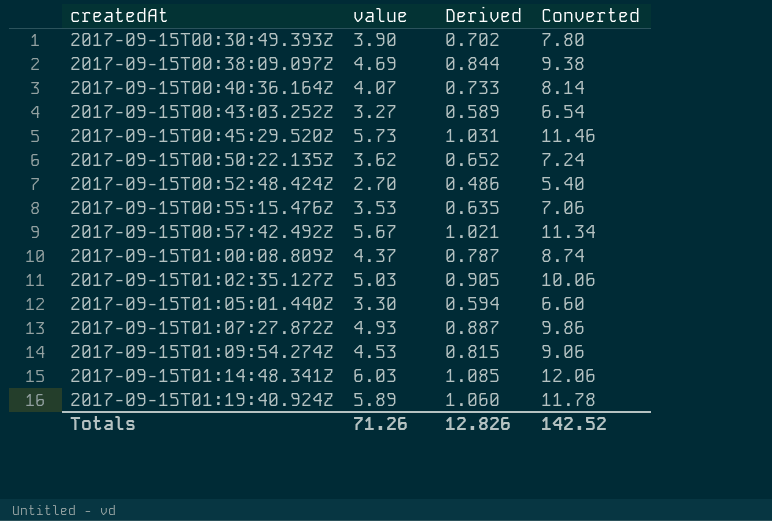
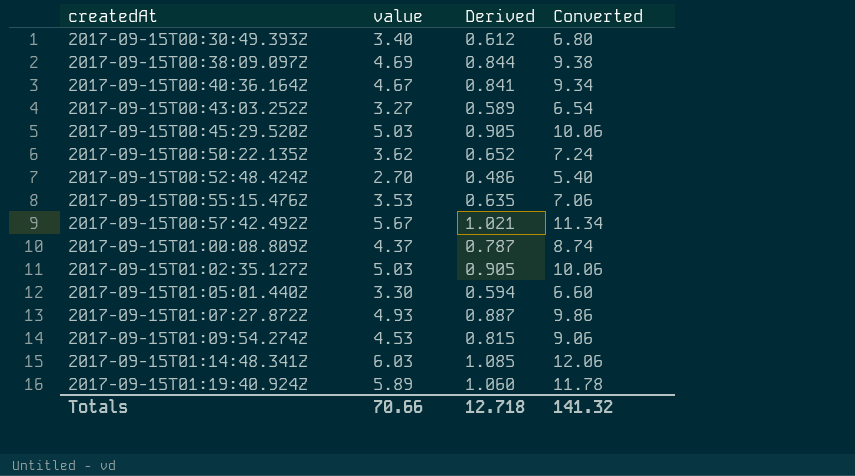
2017-09-15T00:30:49.393Z | value: 3.90 -> 3.40
2017-09-15T00:30:49.393Z | Derived: 0.702 -> 0.612
2017-09-15T00:30:49.393Z | Converted: 7.80 -> 6.80
2017-09-15T00:40:36.164Z | value: 4.07 -> 4.67
2017-09-15T00:40:36.164Z | Derived: 0.733 -> 0.841
2017-09-15T00:40:36.164Z | Converted: 8.14 -> 9.34
2017-09-15T00:45:29.520Z | value: 5.73 -> 5.03
2017-09-15T00:45:29.520Z | Derived: 1.031 -> 0.905
2017-09-15T00:45:29.520Z | Converted: 11.46 -> 10.06
Totals | value: 71.26 -> 70.66
Totals | Derived: 12.826 -> 12.718
Totals | Converted: 142.52 -> 141.32

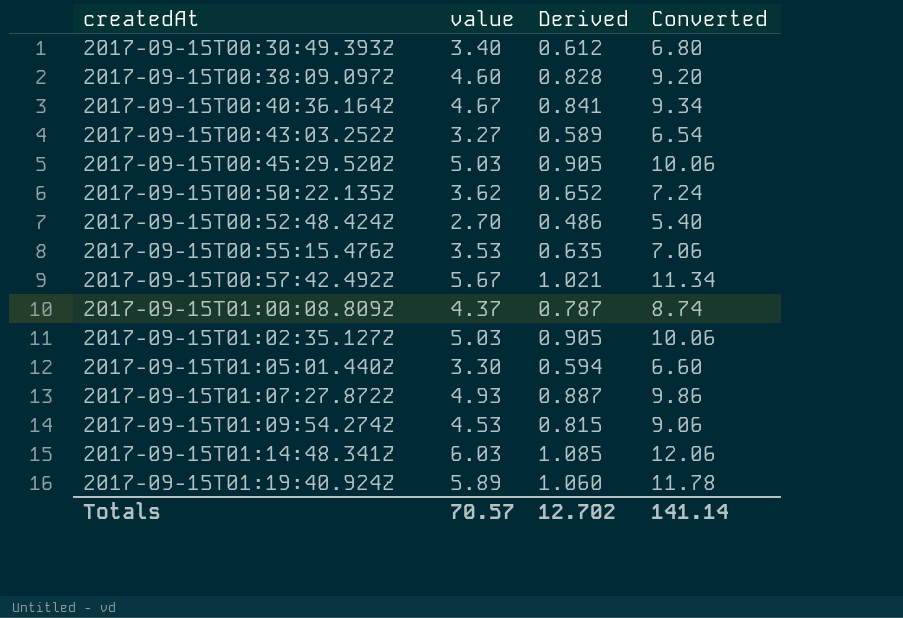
2017-09-15T00:38:09.097Z | value: 4.69 -> 4.60
2017-09-15T00:38:09.097Z | Derived: 0.844 -> 0.828
2017-09-15T00:38:09.097Z | Converted: 9.38 -> 9.20
Totals | value: 70.66 -> 70.57
Totals | Derived: 12.718 -> 12.702
Totals | Converted: 141.32 -> 141.14

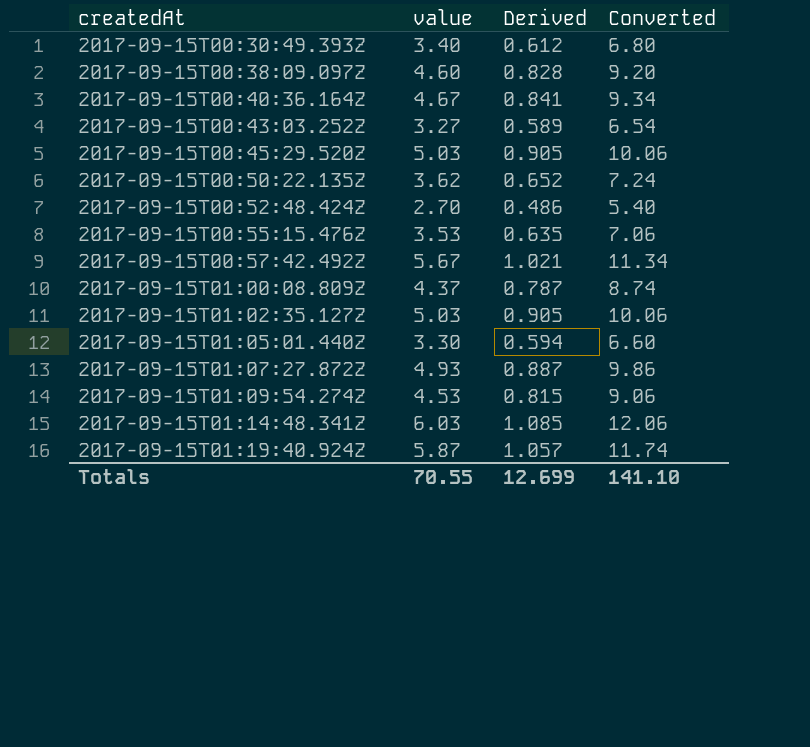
2017-09-15T01:19:40.924Z | value: 5.89 -> 5.87
2017-09-15T01:19:40.924Z | Derived: 1.060 -> 1.057
2017-09-15T01:19:40.924Z | Converted: 11.78 -> 11.74
Totals | value: 70.57 -> 70.55
Totals | Derived: 12.702 -> 12.699
Totals | Converted: 141.14 -> 141.10

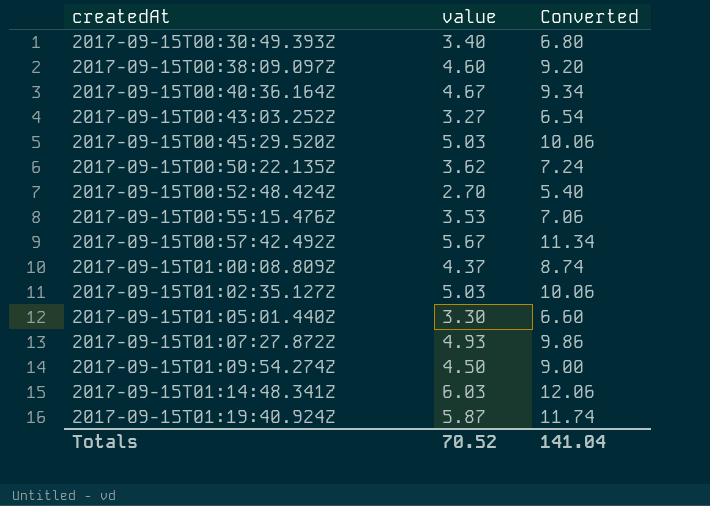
column Derived | formula: [value] * 0.18 -> none
2017-09-15T01:09:54.274Z | value: 4.53 -> 4.50
2017-09-15T01:09:54.274Z | Converted: 9.06 -> 9.00
Totals | value: 70.55 -> 70.52
Totals | Converted: 141.10 -> 141.04

